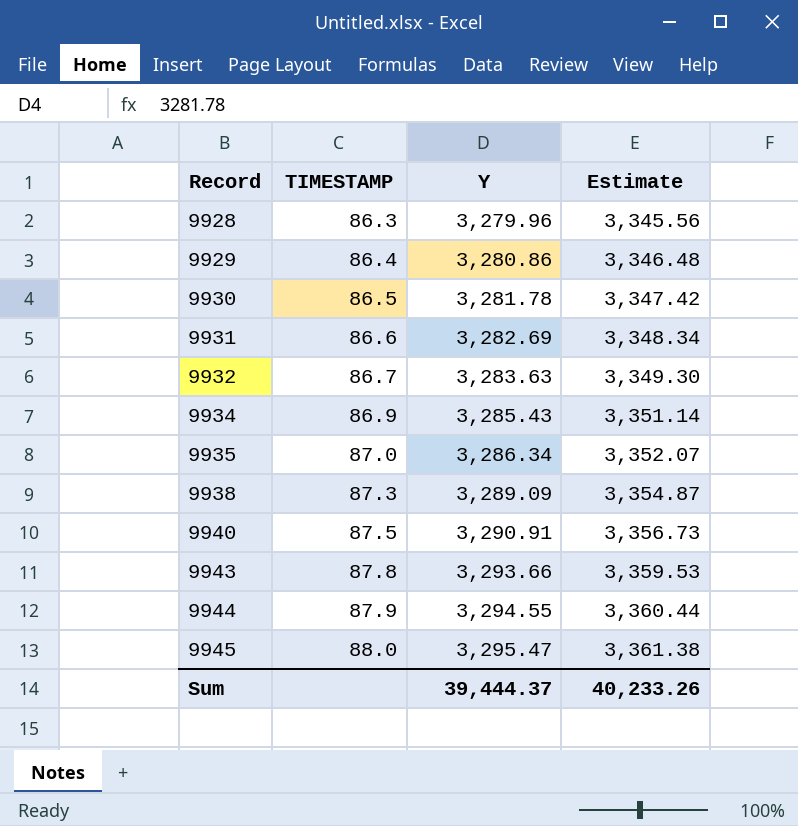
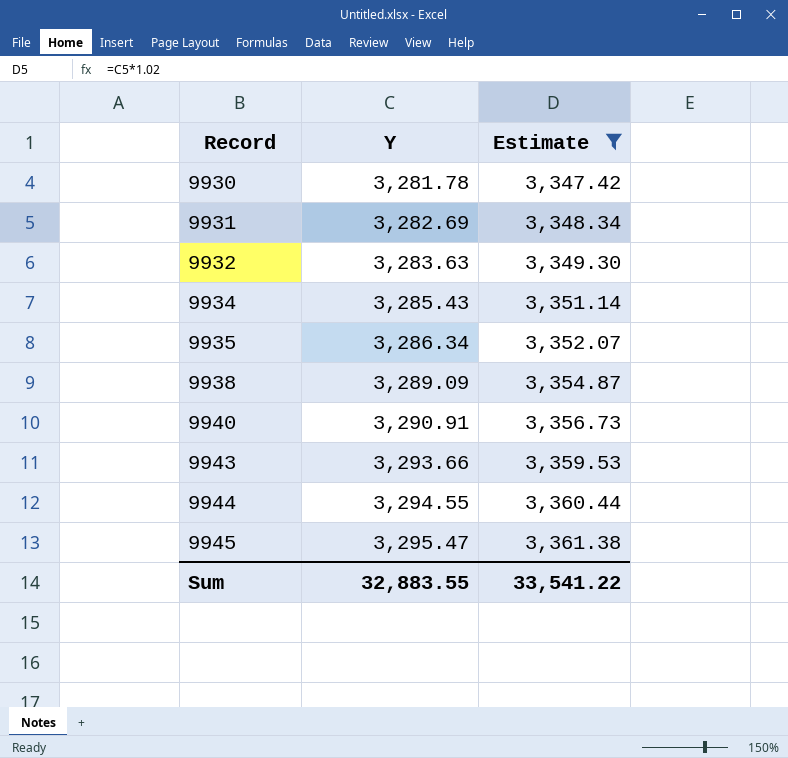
filter: none -> Estimate >= 3,347.42
column TIMESTAMP | position: 2 -> none
Sum | Y: 39,444.37 -> 32,883.55
Sum | Estimate: 40,233.26 -> 33,541.22

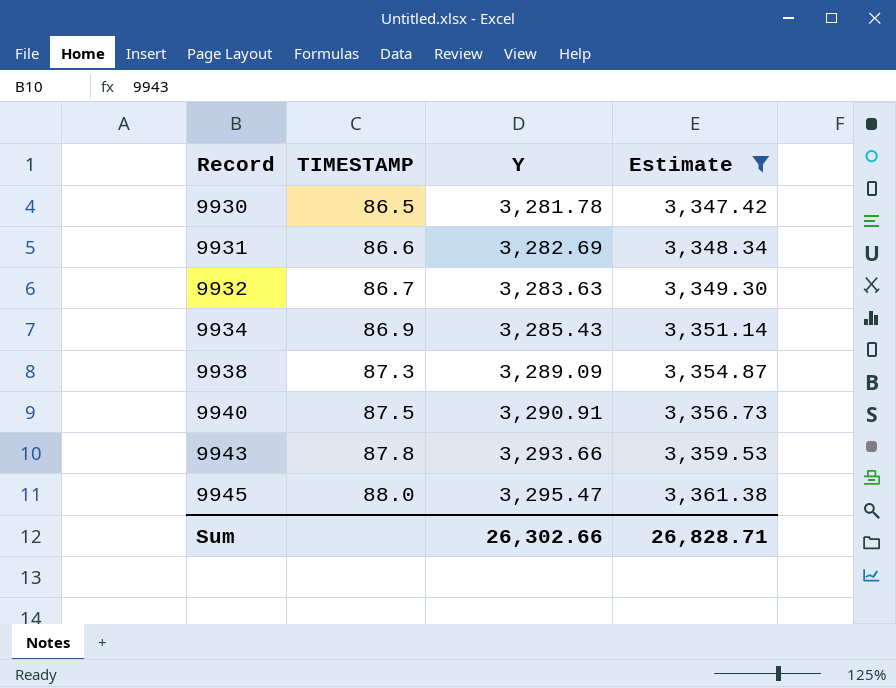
column TIMESTAMP | position: none -> 2
row 9935: 3,286.34 | 3,352.07 -> none
row 9944: 3,294.55 | 3,360.44 -> none
Sum | Y: 32,883.55 -> 26,302.66
Sum | Estimate: 33,541.22 -> 26,828.71

